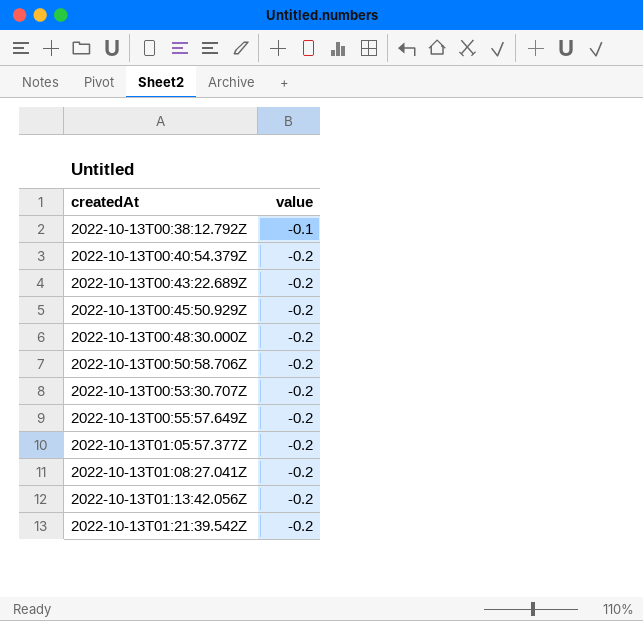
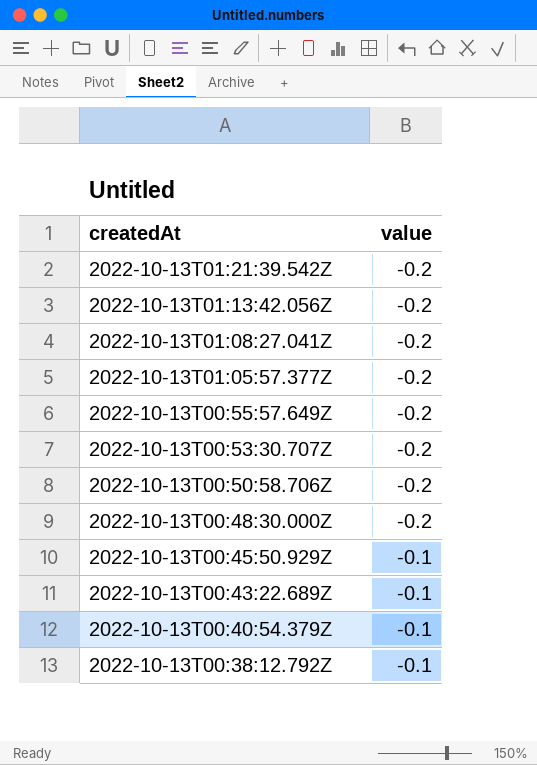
row order: createdAt ascending -> createdAt descending
2022-10-13T00:45:50.929Z | value: -0.2 -> -0.1
2022-10-13T00:43:22.689Z | value: -0.2 -> -0.1
2022-10-13T00:40:54.379Z | value: -0.2 -> -0.1

